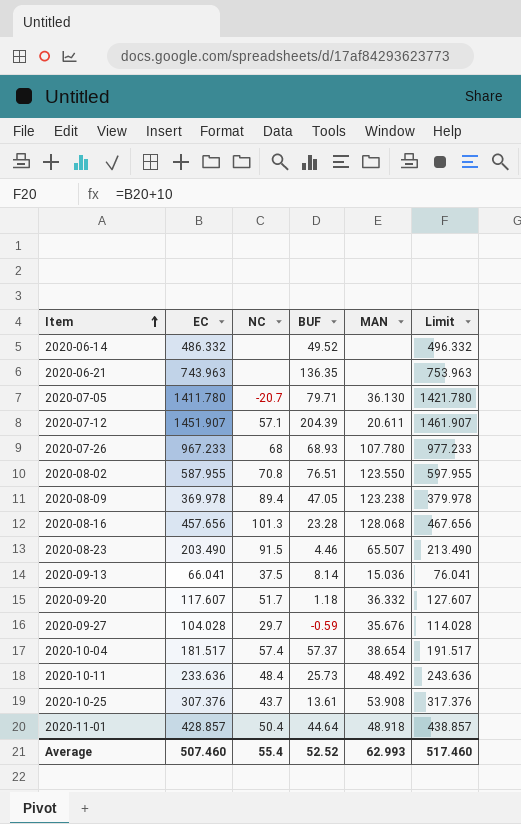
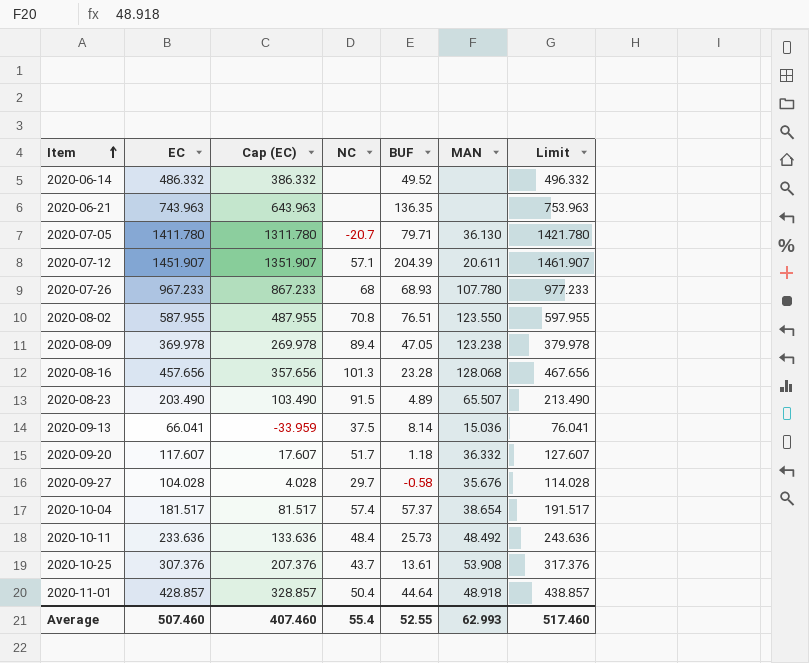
column Cap (EC) | formula: none -> [EC] - 100
2020-08-23 | BUF: 4.46 -> 4.89
2020-09-27 | BUF: -0.59 -> -0.58
Average | BUF: 52.52 -> 52.55

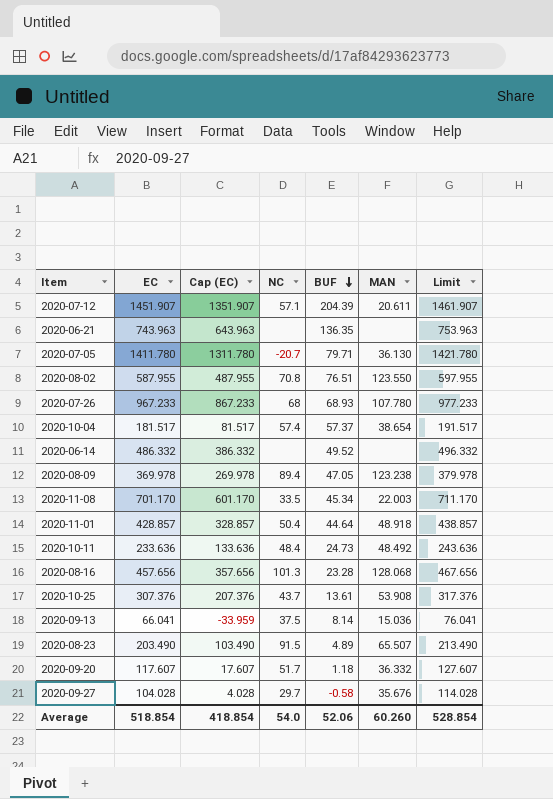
row order: Item ascending -> BUF descending
row 2020-11-08: none -> 701.170 | 601.170 | 33.5 | 45.34 | 22.003 | 711.170
2020-10-11 | BUF: 25.73 -> 24.73
Average | EC: 507.460 -> 518.854
Average | Cap (EC): 407.460 -> 418.854
Average | NC: 55.4 -> 54.0
Average | BUF: 52.55 -> 52.06
Average | MAN: 62.993 -> 60.260
Average | Limit: 517.460 -> 528.854

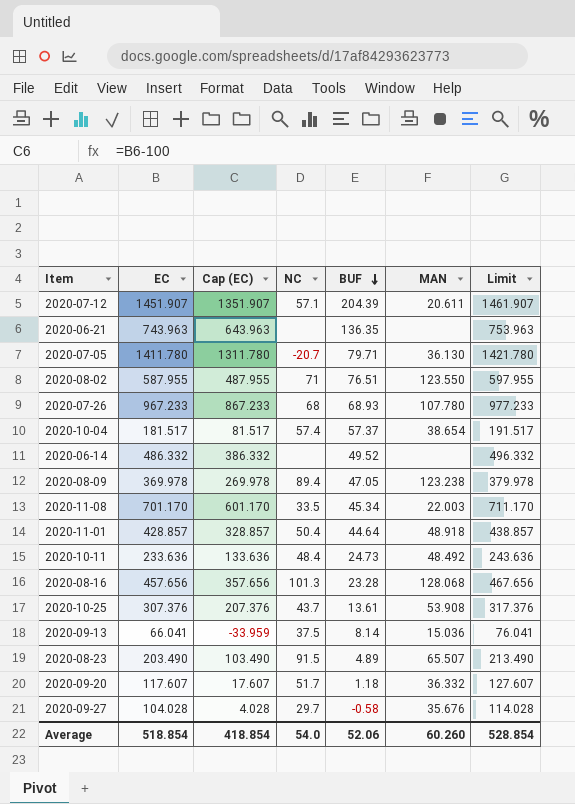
2020-08-02 | NC: 70.8 -> 71

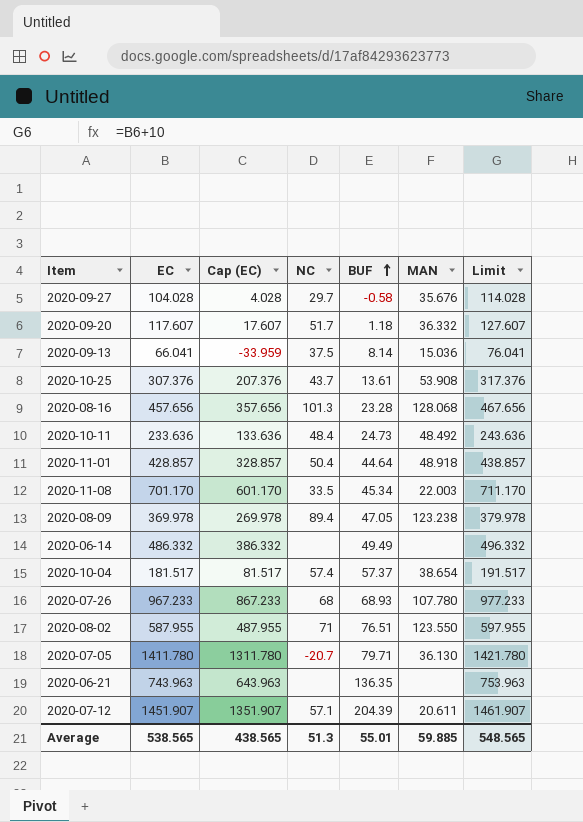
row order: BUF descending -> BUF ascending
row 2020-08-23: 203.490 | 103.490 | 91.5 | 4.89 | 65.507 | 213.490 -> none
2020-06-14 | BUF: 49.52 -> 49.49
Average | EC: 518.854 -> 538.565
Average | Cap (EC): 418.854 -> 438.565
Average | NC: 54.0 -> 51.3
Average | BUF: 52.06 -> 55.01
Average | MAN: 60.260 -> 59.885
Average | Limit: 528.854 -> 548.565

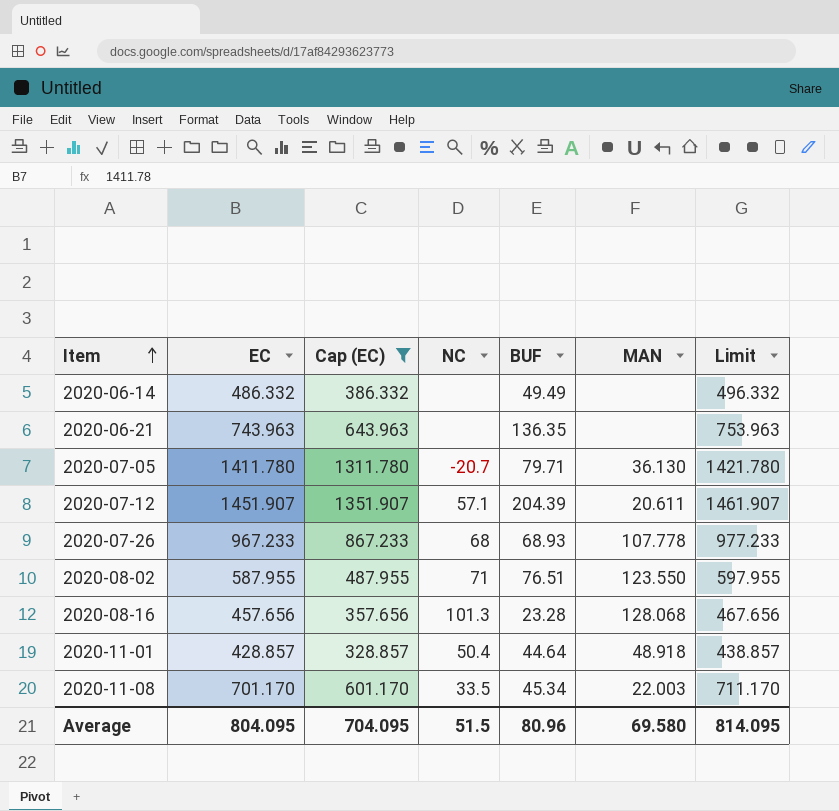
filter: none -> Cap (EC) >= 328.857
row order: BUF ascending -> Item ascending
2020-07-26 | MAN: 107.780 -> 107.778
Average | EC: 538.565 -> 804.095
Average | Cap (EC): 438.565 -> 704.095
Average | NC: 51.3 -> 51.5
Average | BUF: 55.01 -> 80.96
Average | MAN: 59.885 -> 69.580
Average | Limit: 548.565 -> 814.095

